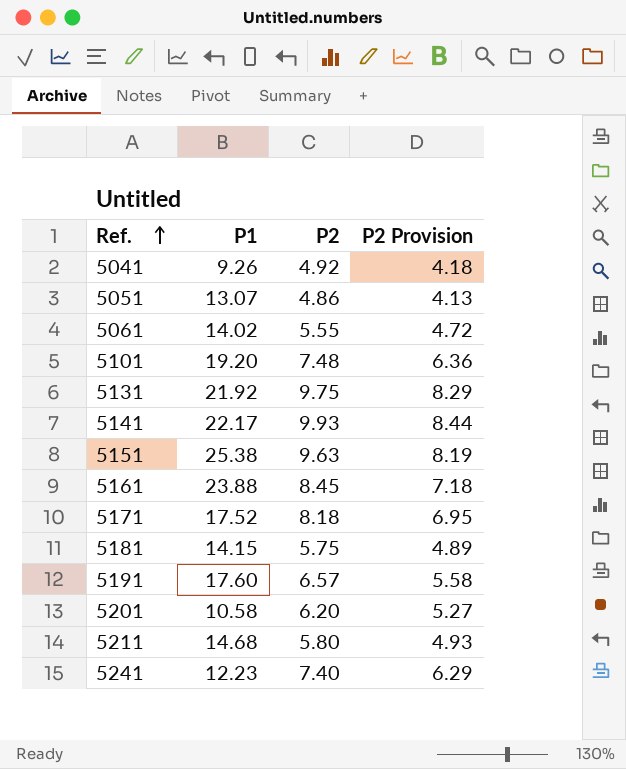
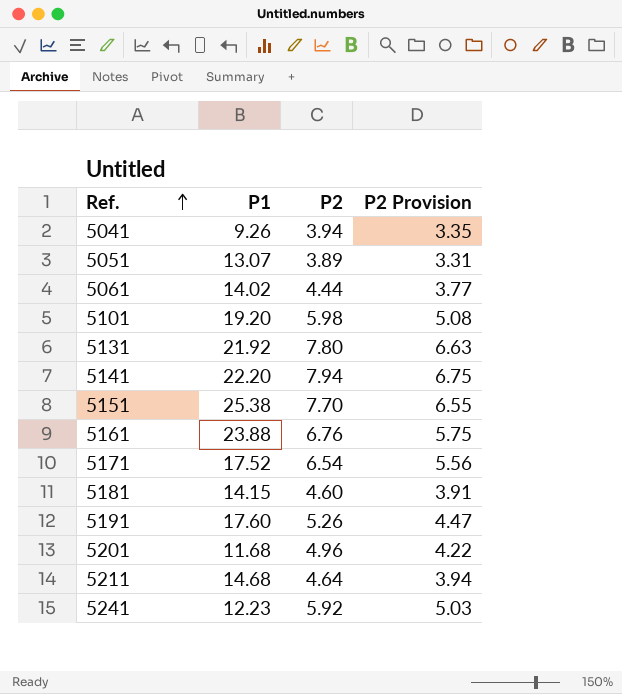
5041 | P2: 4.92 -> 3.94
5041 | P2 Provision: 4.18 -> 3.35
5051 | P2: 4.86 -> 3.89
5051 | P2 Provision: 4.13 -> 3.31
5061 | P2: 5.55 -> 4.44
5061 | P2 Provision: 4.72 -> 3.77
5101 | P2: 7.48 -> 5.98
5101 | P2 Provision: 6.36 -> 5.08
5131 | P2: 9.75 -> 7.80
5131 | P2 Provision: 8.29 -> 6.63
5141 | P1: 22.17 -> 22.20
5141 | P2: 9.93 -> 7.94
5141 | P2 Provision: 8.44 -> 6.75
5151 | P2: 9.63 -> 7.70
5151 | P2 Provision: 8.19 -> 6.55
5161 | P2: 8.45 -> 6.76
5161 | P2 Provision: 7.18 -> 5.75
5171 | P2: 8.18 -> 6.54
5171 | P2 Provision: 6.95 -> 5.56
5181 | P2: 5.75 -> 4.60
5181 | P2 Provision: 4.89 -> 3.91
5191 | P2: 6.57 -> 5.26
5191 | P2 Provision: 5.58 -> 4.47
5201 | P1: 10.58 -> 11.68
5201 | P2: 6.20 -> 4.96
5201 | P2 Provision: 5.27 -> 4.22
5211 | P2: 5.80 -> 4.64
5211 | P2 Provision: 4.93 -> 3.94
5241 | P2: 7.40 -> 5.92
5241 | P2 Provision: 6.29 -> 5.03

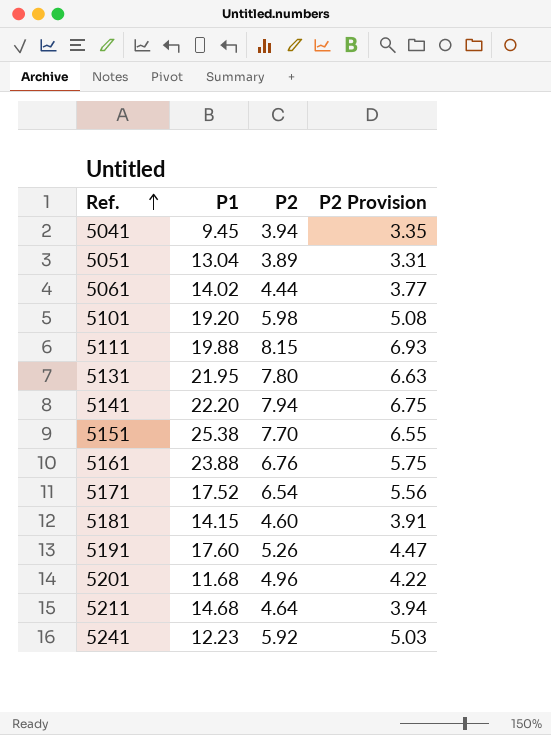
5041 | P1: 9.26 -> 9.45
5051 | P1: 13.07 -> 13.04
row 5111: none -> 19.88 | 8.15 | 6.93
5131 | P1: 21.92 -> 21.95

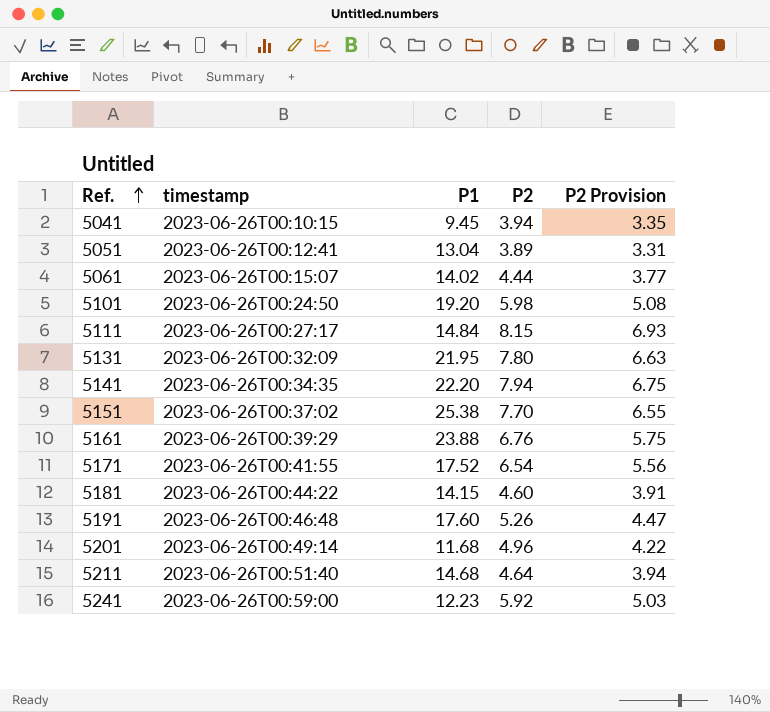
column timestamp | position: none -> 2
5111 | P1: 19.88 -> 14.84

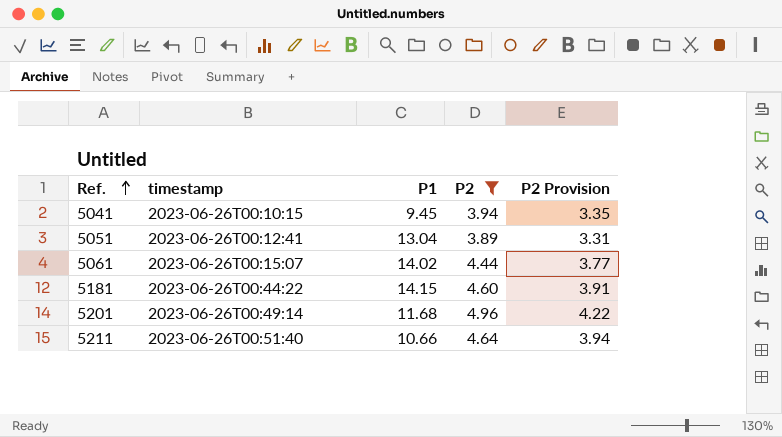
filter: none -> P2 <= 4.96
5211 | P1: 14.68 -> 10.66

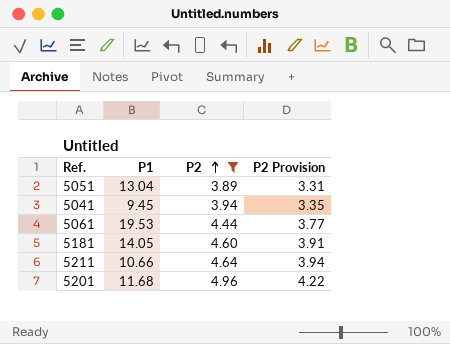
row order: Ref. ascending -> P2 ascending
column timestamp | position: 2 -> none
5061 | P1: 14.02 -> 19.53
5181 | P1: 14.15 -> 14.05

